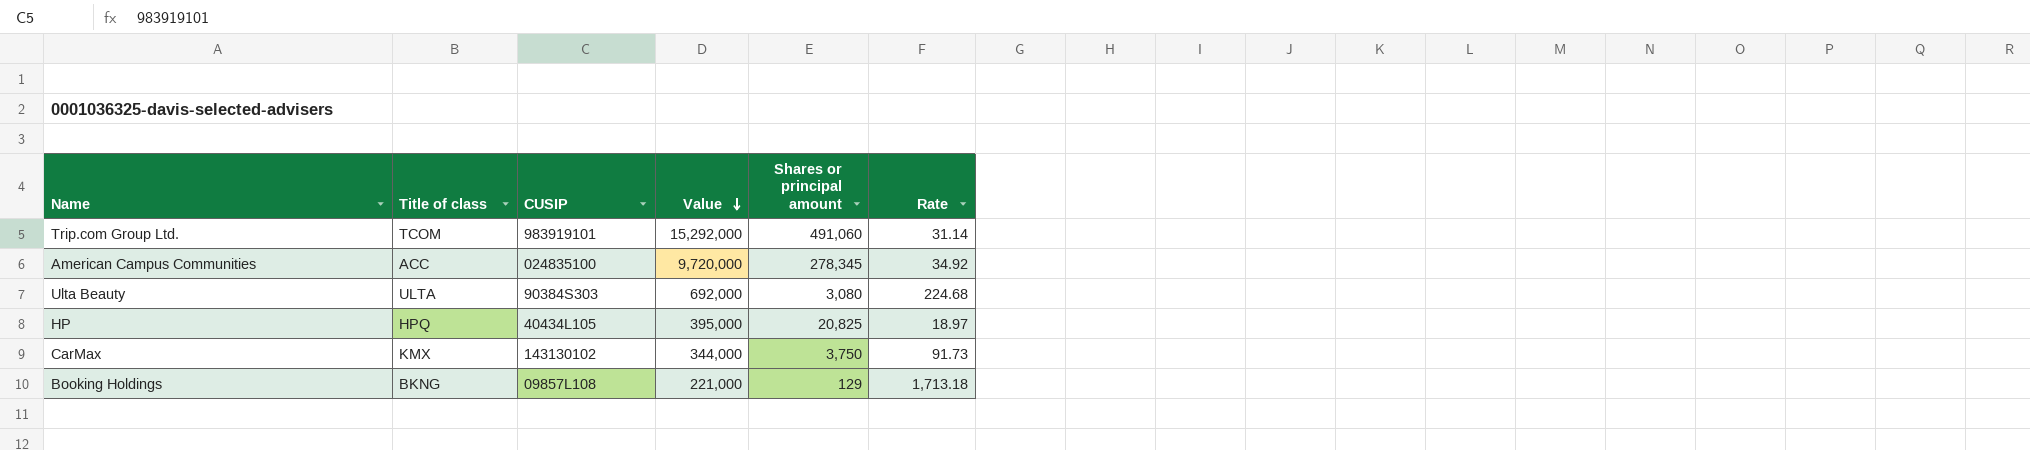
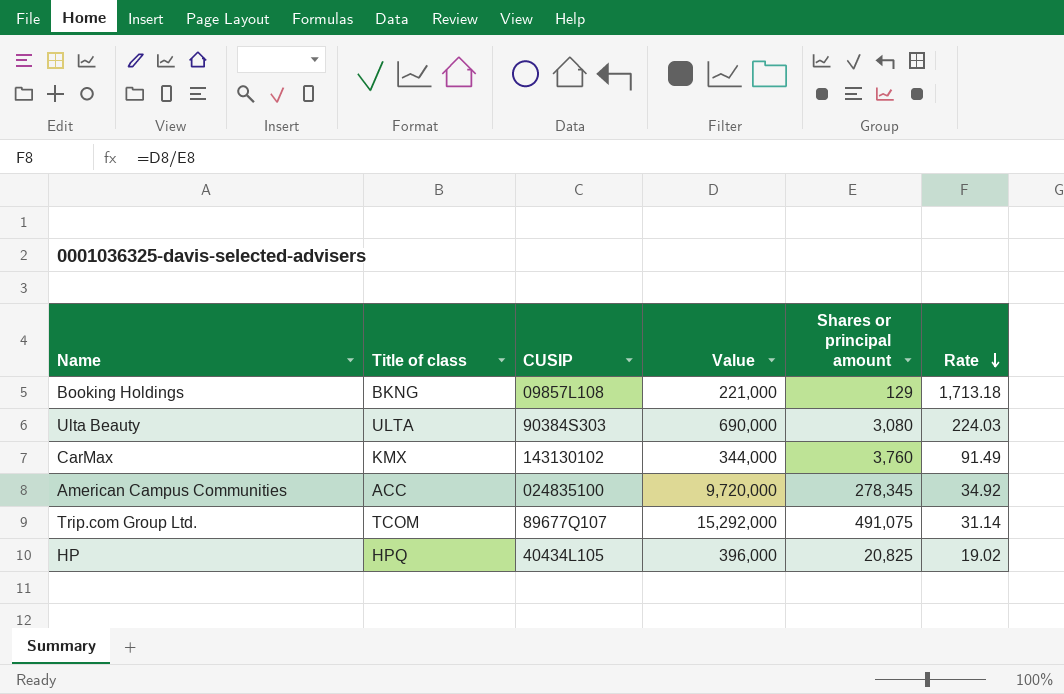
row order: Value descending -> Rate descending
Ulta Beauty | Value: 692,000 -> 690,000
Ulta Beauty | Rate: 224.68 -> 224.03
CarMax | Shares or principal amount: 3,750 -> 3,760
CarMax | Rate: 91.73 -> 91.49
Trip.com Group Ltd. | CUSIP: 983919101 -> 89677Q107
Trip.com Group Ltd. | Shares or principal amount: 491,060 -> 491,075
HP | Value: 395,000 -> 396,000
HP | Rate: 18.97 -> 19.02

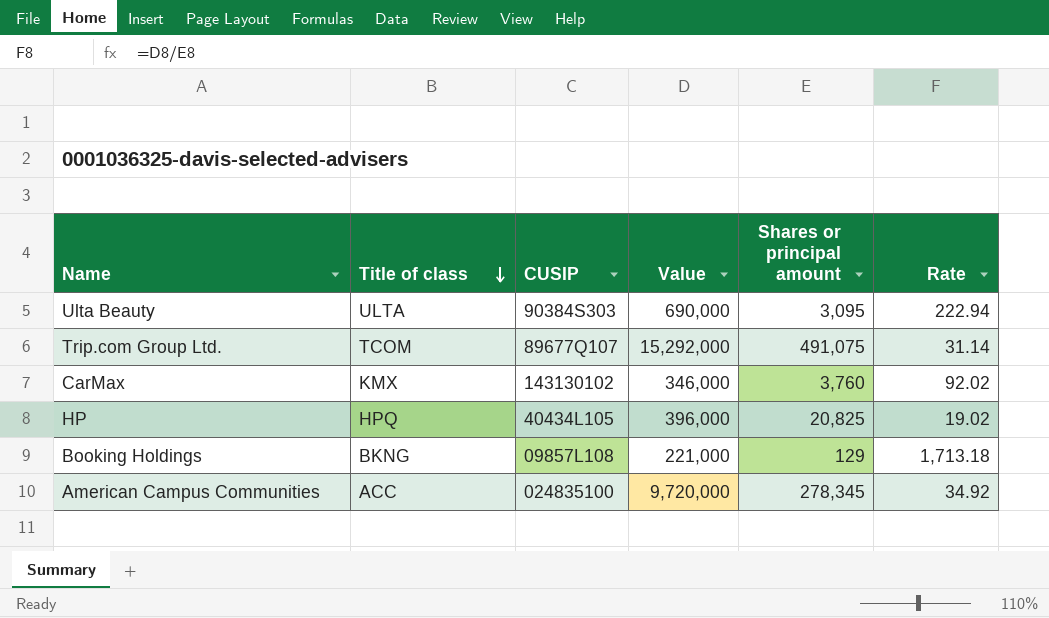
row order: Rate descending -> Title of class descending
Ulta Beauty | Shares or principal amount: 3,080 -> 3,095
Ulta Beauty | Rate: 224.03 -> 222.94
CarMax | Value: 344,000 -> 346,000
CarMax | Rate: 91.49 -> 92.02

